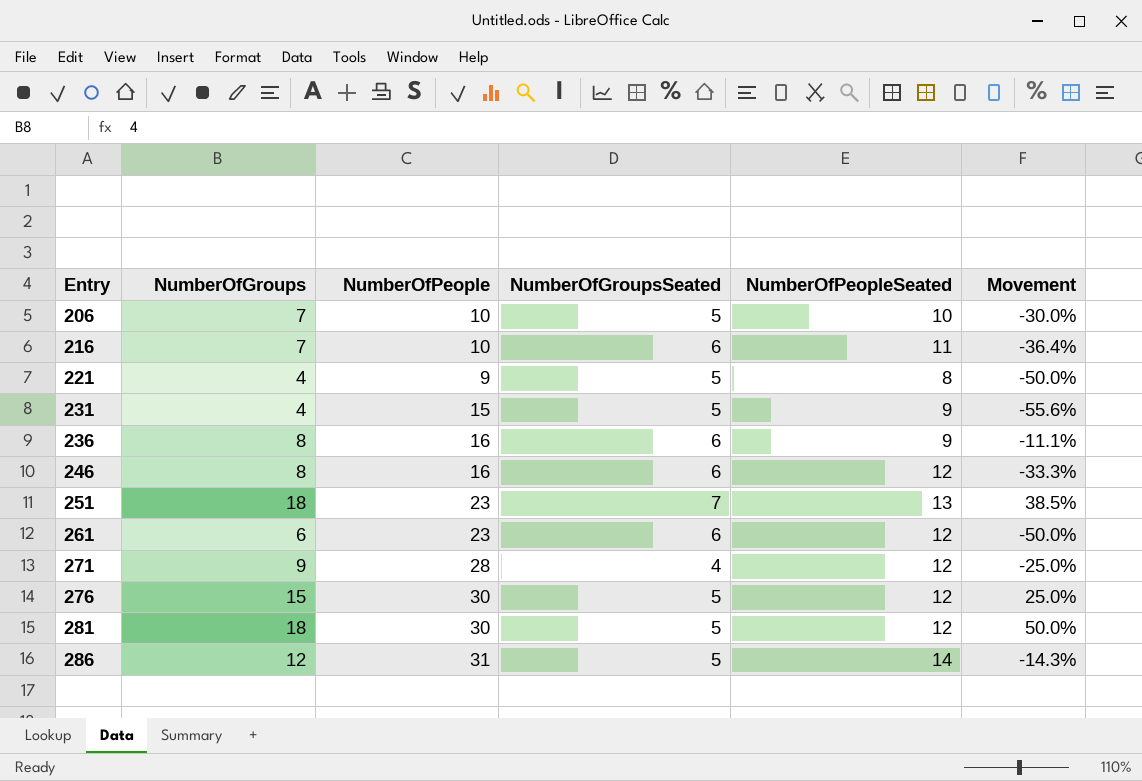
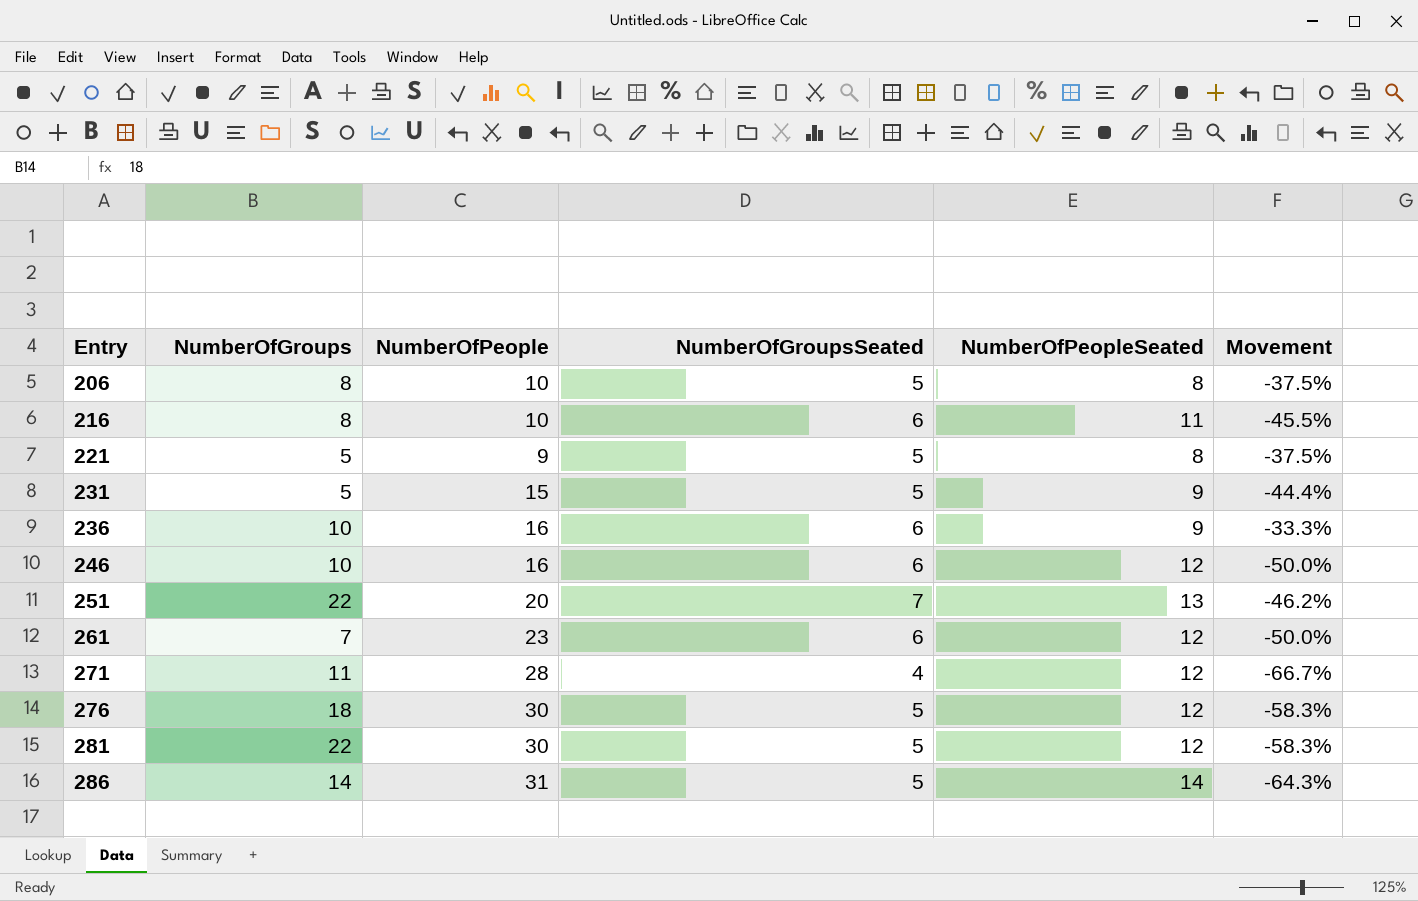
column Movement | formula: ([NumberOfGroups] - [NumberOfPeopleSeated]) / [NumberOfPeopleSeated] -> ([NumberOfGroupsSeated] - [NumberOfPeopleSeated]) / [NumberOfPeopleSeated]
206 | NumberOfGroups: 7 -> 8
206 | NumberOfPeopleSeated: 10 -> 8
216 | NumberOfGroups: 7 -> 8
221 | NumberOfGroups: 4 -> 5
231 | NumberOfGroups: 4 -> 5
236 | NumberOfGroups: 8 -> 10
246 | NumberOfGroups: 8 -> 10
251 | NumberOfGroups: 18 -> 22
251 | NumberOfPeople: 23 -> 20
261 | NumberOfGroups: 6 -> 7
271 | NumberOfGroups: 9 -> 11
276 | NumberOfGroups: 15 -> 18
281 | NumberOfGroups: 18 -> 22
286 | NumberOfGroups: 12 -> 14

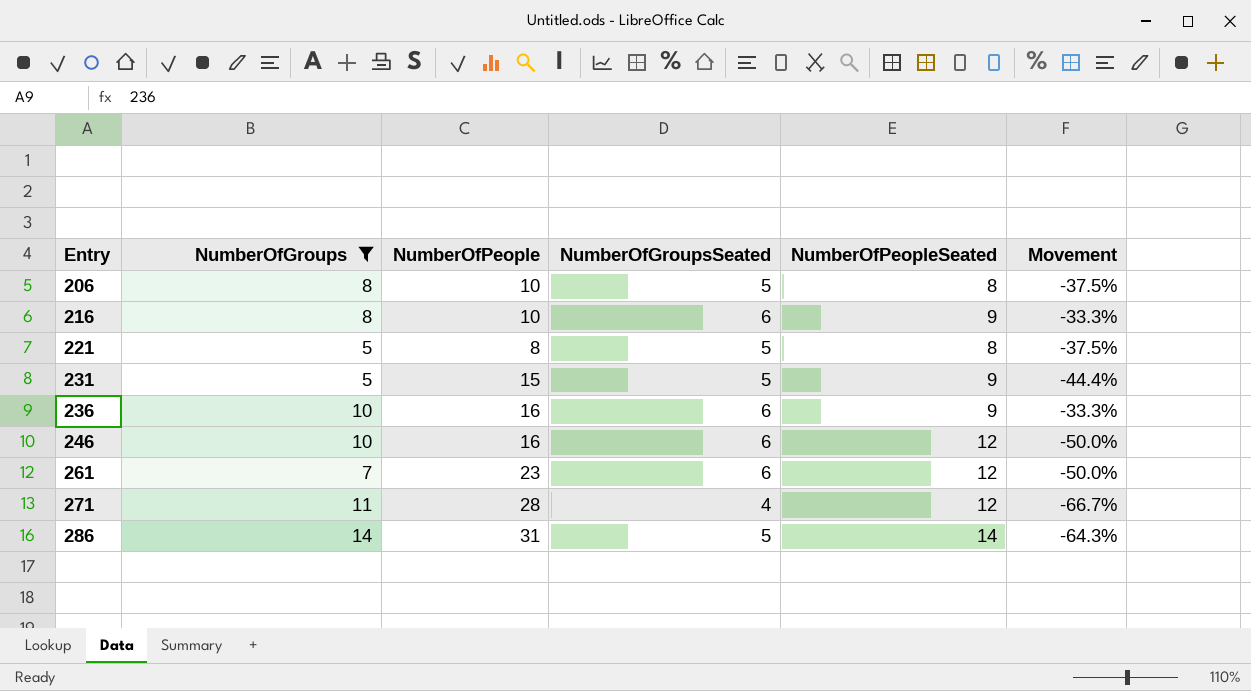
filter: none -> NumberOfGroups <= 14
216 | NumberOfPeopleSeated: 11 -> 9
216 | Movement: -45.5% -> -33.3%
221 | NumberOfPeople: 9 -> 8

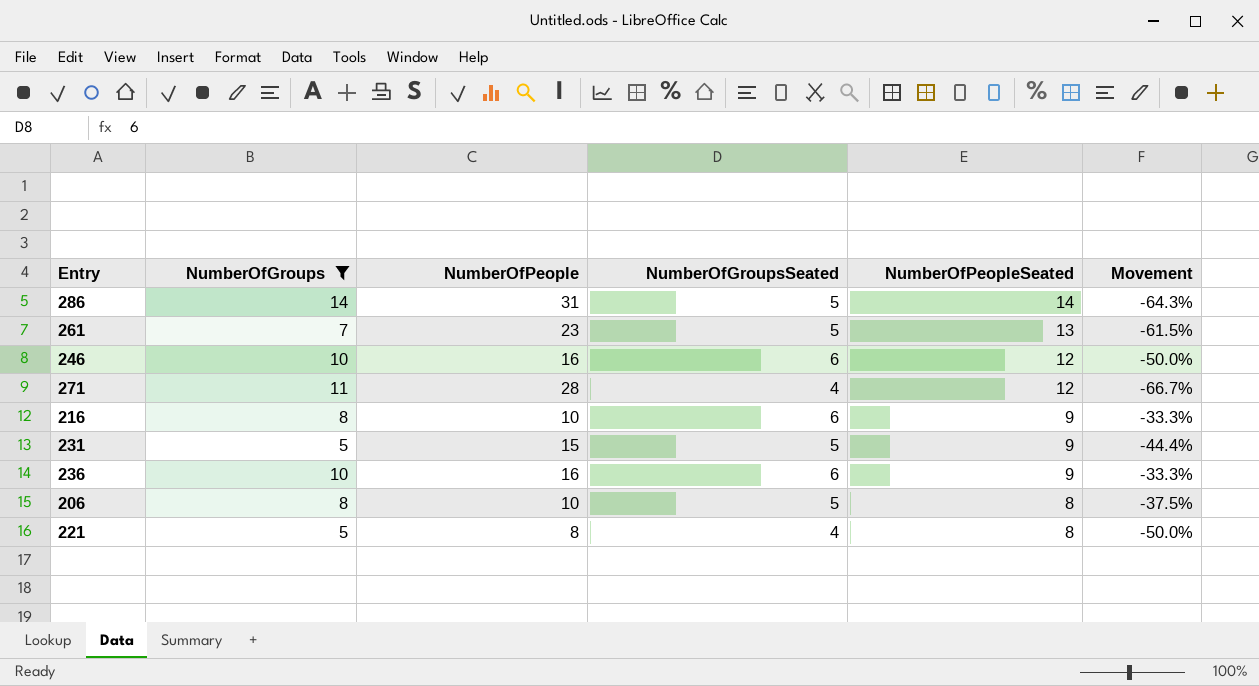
row order: Entry ascending -> NumberOfPeopleSeated descending
261 | NumberOfGroupsSeated: 6 -> 5
261 | NumberOfPeopleSeated: 12 -> 13
261 | Movement: -50.0% -> -61.5%
221 | NumberOfGroupsSeated: 5 -> 4
221 | Movement: -37.5% -> -50.0%

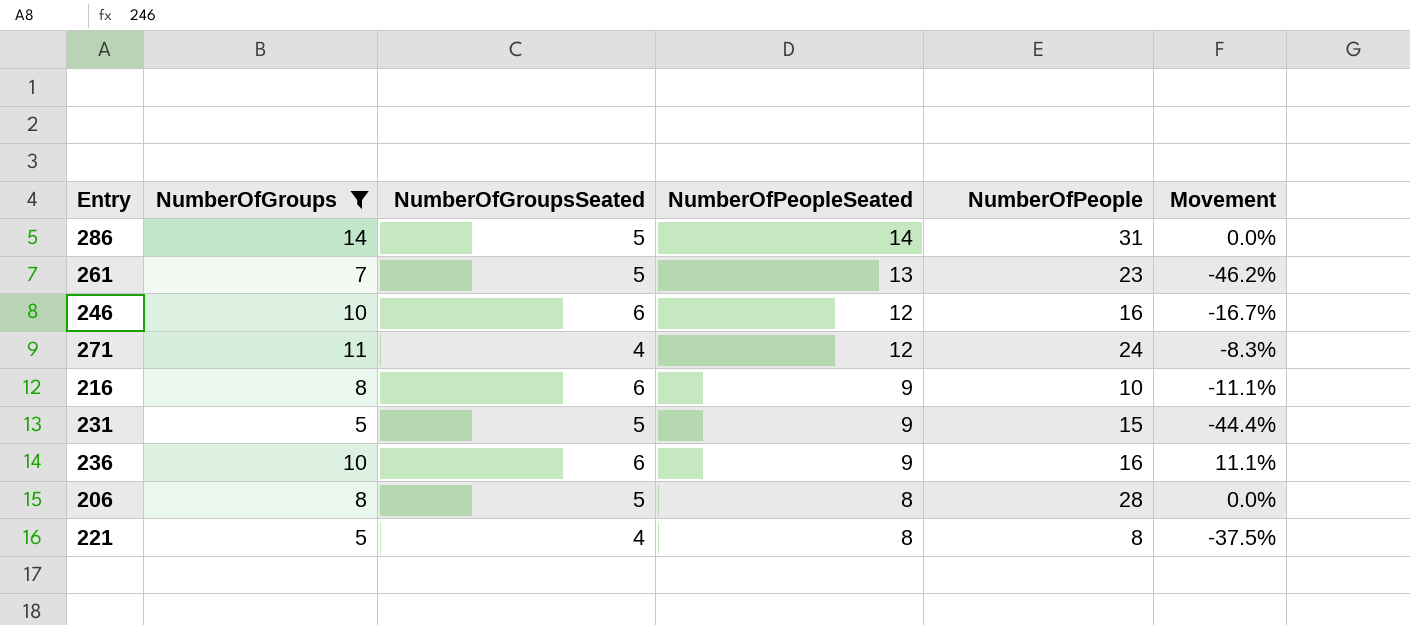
column NumberOfPeople | position: 3 -> 5
column Movement | formula: ([NumberOfGroupsSeated] - [NumberOfPeopleSeated]) / [NumberOfPeopleSeated] -> ([NumberOfGroups] - [NumberOfPeopleSeated]) / [NumberOfPeopleSeated]
271 | NumberOfPeople: 28 -> 24
206 | NumberOfPeople: 10 -> 28

